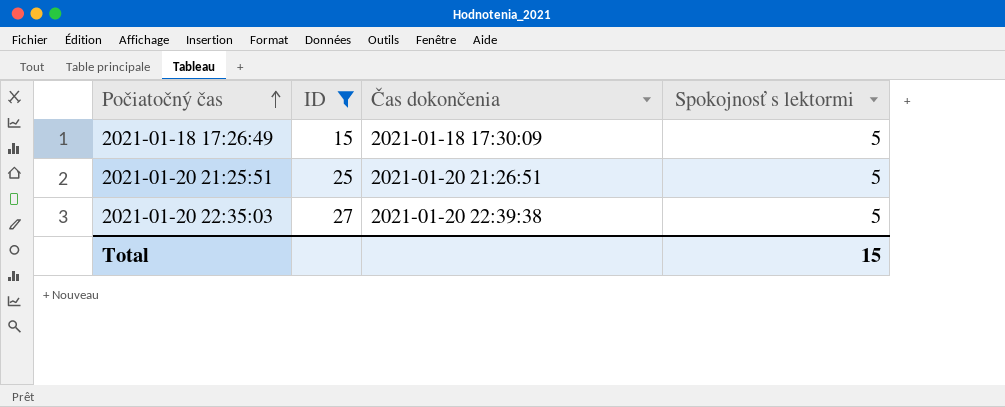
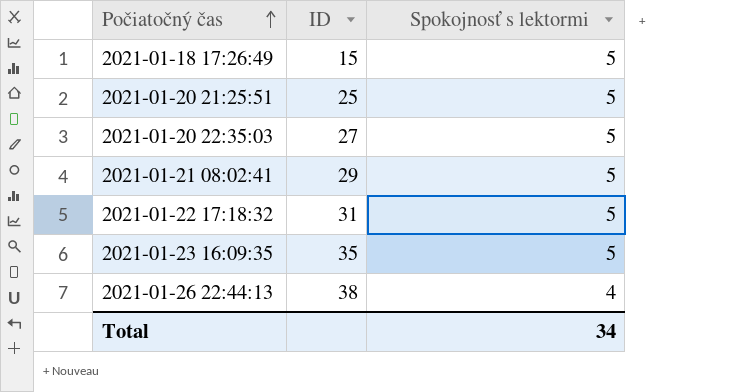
filter: ID <= 27 -> none
column Čas dokončenia | position: 3 -> none
Total | Spokojnosť s lektormi: 15 -> 34

